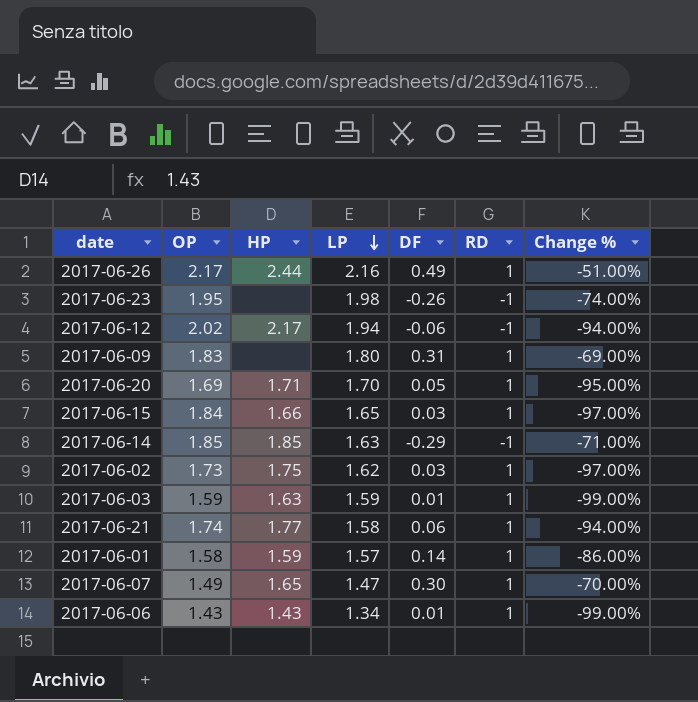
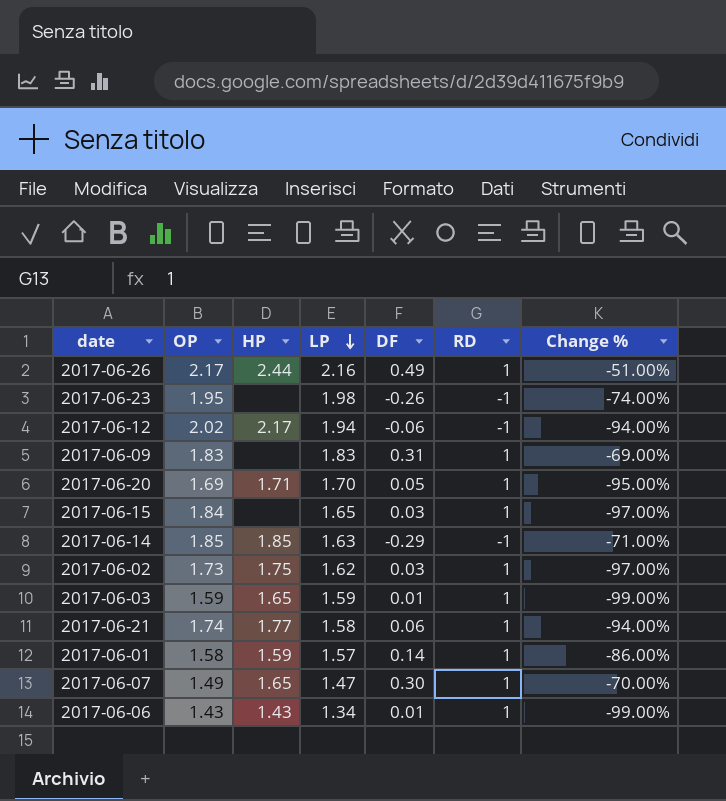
2017-06-09 | LP: 1.80 -> 1.83
2017-06-15 | HP: 1.66 -> none
2017-06-03 | HP: 1.63 -> 1.65

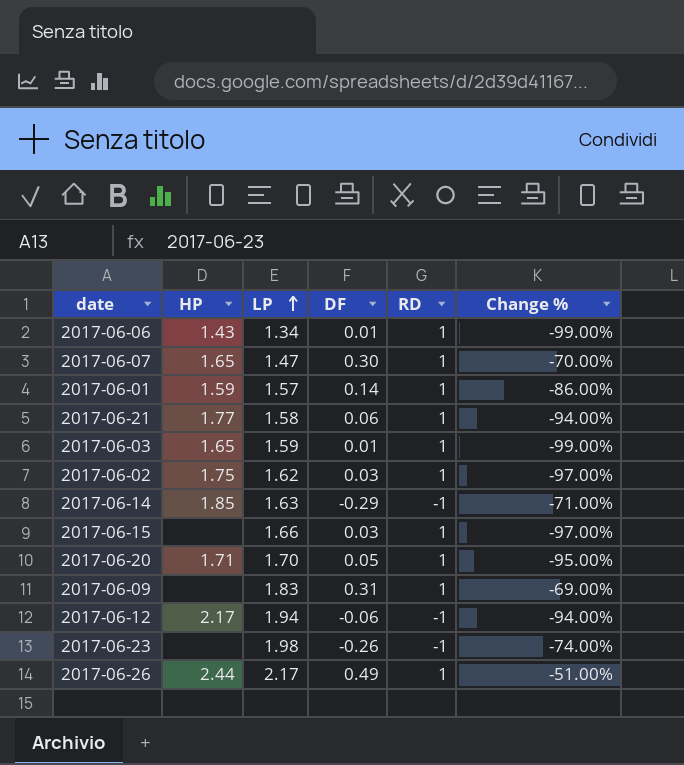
row order: LP descending -> LP ascending
column OP | position: 2 -> none
2017-06-15 | LP: 1.65 -> 1.66
2017-06-26 | LP: 2.16 -> 2.17

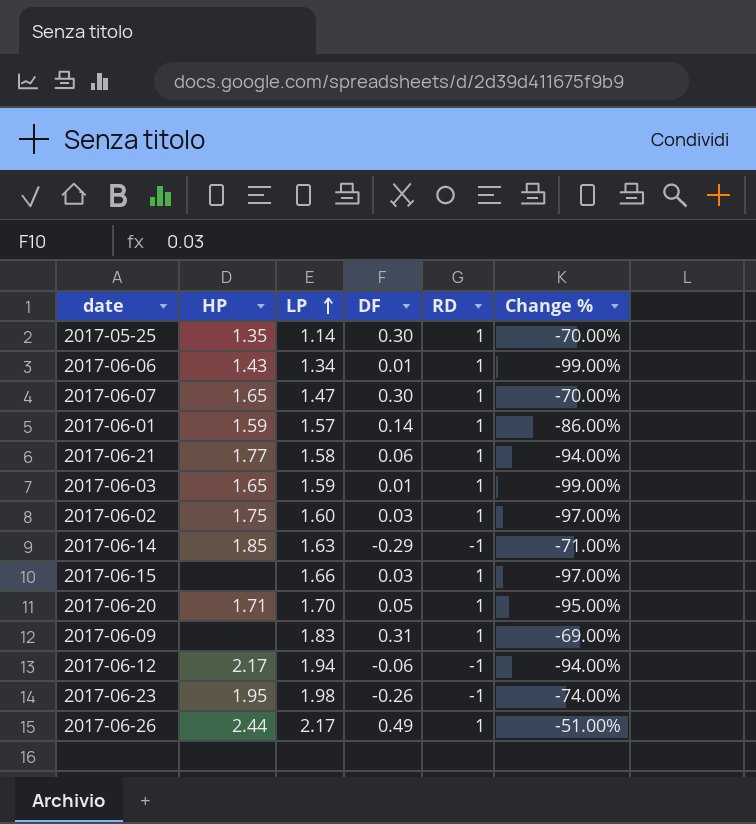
row 2017-05-25: none -> 1.35 | 1.14 | 0.30 | 1 | -70.00%
2017-06-02 | LP: 1.62 -> 1.60
2017-06-23 | HP: none -> 1.95

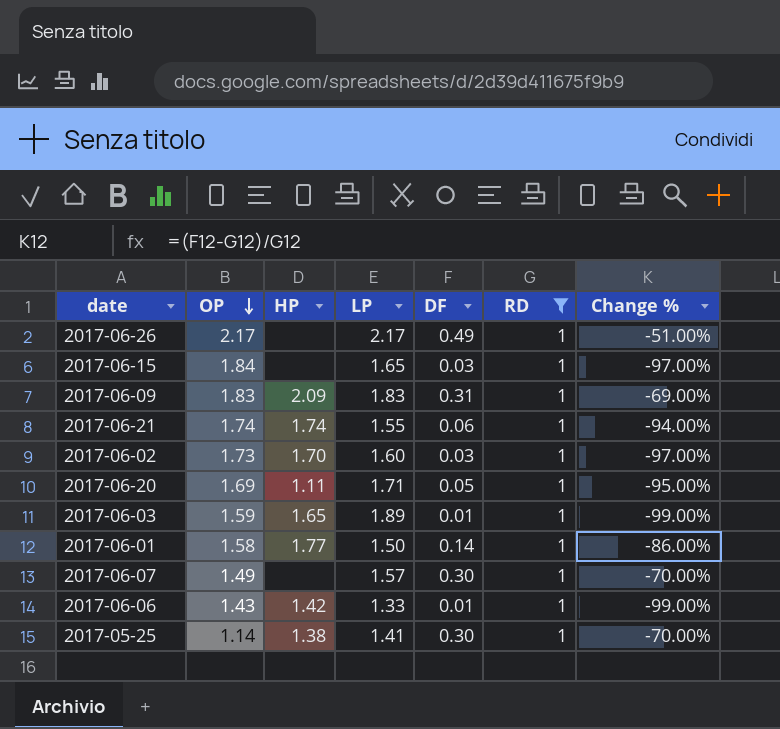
filter: none -> RD = 1
row order: LP ascending -> OP descending
column OP | position: none -> 2
2017-06-26 | HP: 2.44 -> none
2017-06-15 | LP: 1.66 -> 1.65
2017-06-09 | HP: none -> 2.09
2017-06-21 | HP: 1.77 -> 1.74
2017-06-21 | LP: 1.58 -> 1.55
2017-06-02 | HP: 1.75 -> 1.70
2017-06-20 | HP: 1.71 -> 1.11
2017-06-20 | LP: 1.70 -> 1.71
2017-06-03 | LP: 1.59 -> 1.89
2017-06-01 | HP: 1.59 -> 1.77
2017-06-01 | LP: 1.57 -> 1.50
2017-06-07 | HP: 1.65 -> none
2017-06-07 | LP: 1.47 -> 1.57
2017-06-06 | HP: 1.43 -> 1.42
2017-06-06 | LP: 1.34 -> 1.33
2017-05-25 | HP: 1.35 -> 1.38
2017-05-25 | LP: 1.14 -> 1.41

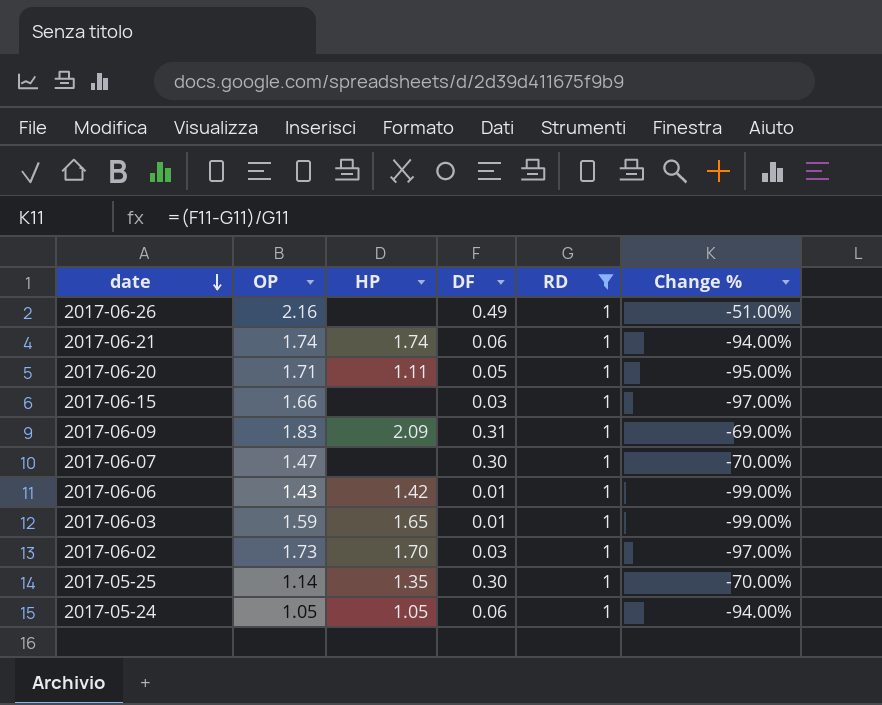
row order: OP descending -> date descending
column LP | position: 4 -> none
row 2017-06-01: 1.58 | 1.77 | 1.50 | 0.14 | 1 | -86.00% -> none
2017-06-26 | OP: 2.17 -> 2.16
2017-06-20 | OP: 1.69 -> 1.71
2017-06-15 | OP: 1.84 -> 1.66
2017-06-07 | OP: 1.49 -> 1.47
2017-05-25 | HP: 1.38 -> 1.35
row 2017-05-24: none -> 1.05 | 1.05 | 0.06 | 1 | -94.00%

